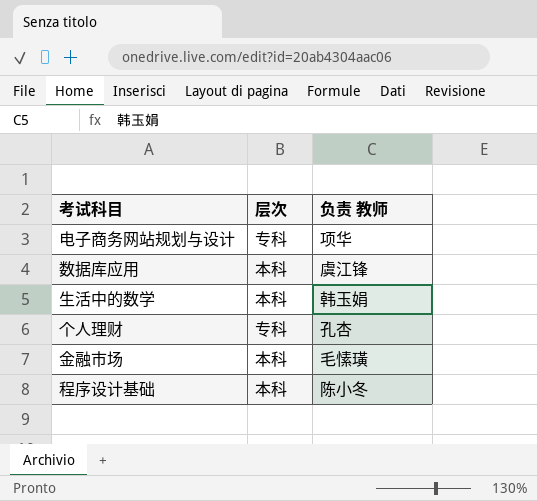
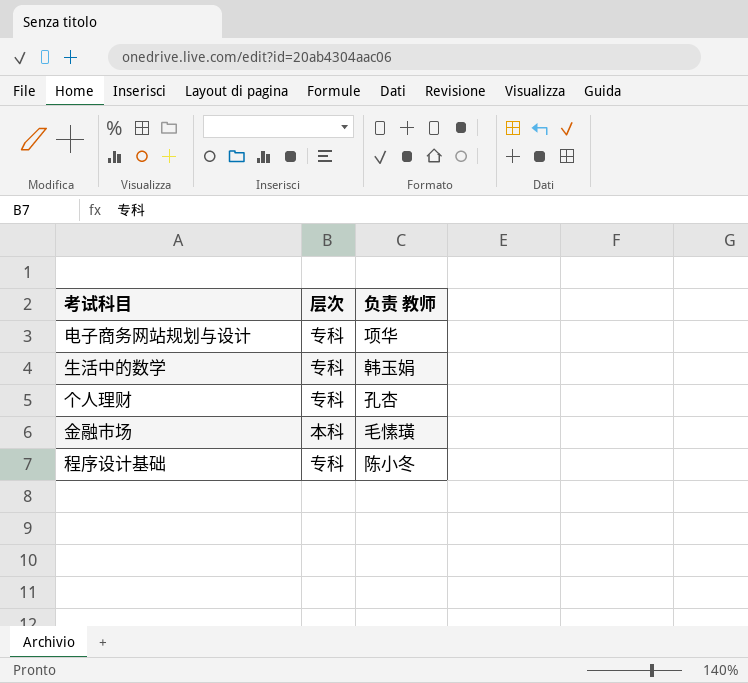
row 数据库应用: 本科 | 虞江锋 -> none
生活中的数学 | 层次: 本科 -> 专科
程序设计基础 | 层次: 本科 -> 专科

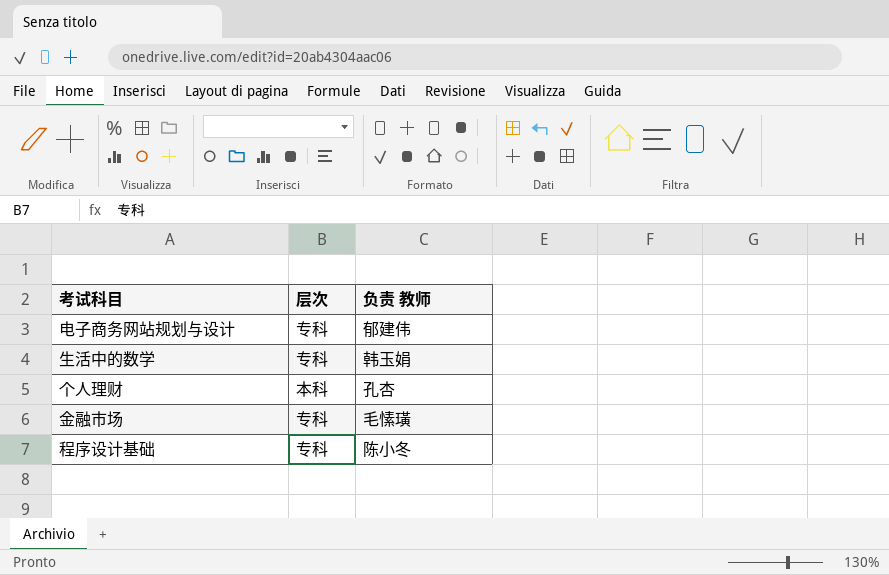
电子商务网站规划与设计 | 负责 教师: 项华 -> 郁建伟
个人理财 | 层次: 专科 -> 本科
金融市场 | 层次: 本科 -> 专科

